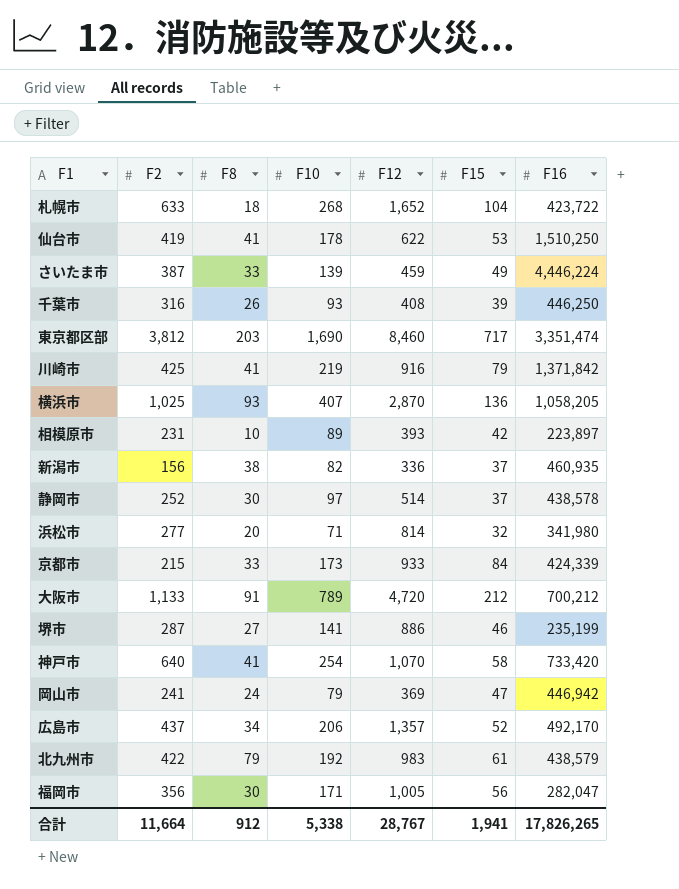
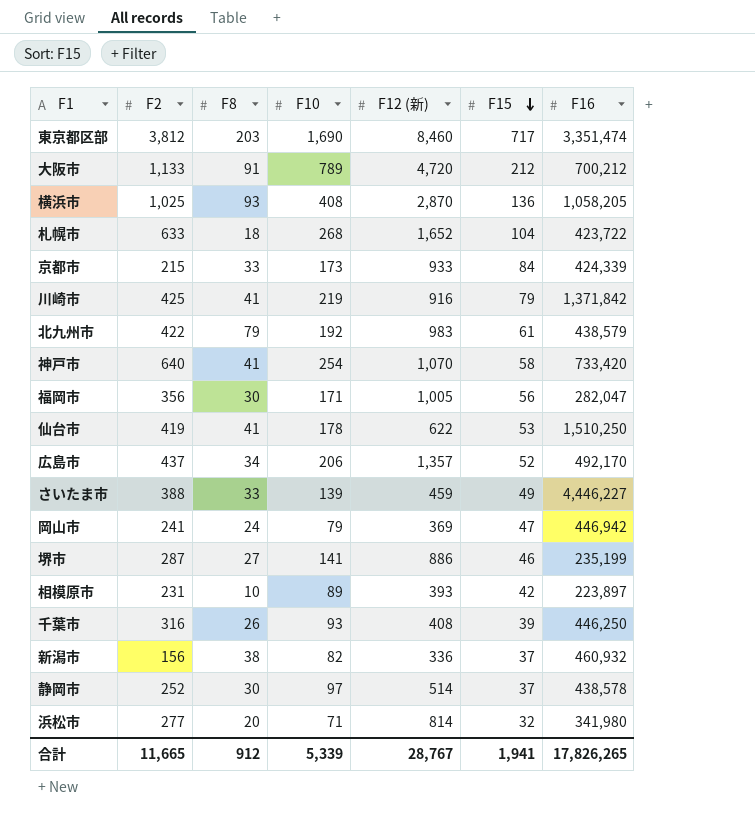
row order: none -> F15 descending
column name: F12 -> F12 (新)
横浜市 | F10: 407 -> 408
さいたま市 | F2: 387 -> 388
さいたま市 | F16: 4,446,224 -> 4,446,227
新潟市 | F16: 460,935 -> 460,932
合計 | F2: 11,664 -> 11,665
合計 | F10: 5,338 -> 5,339

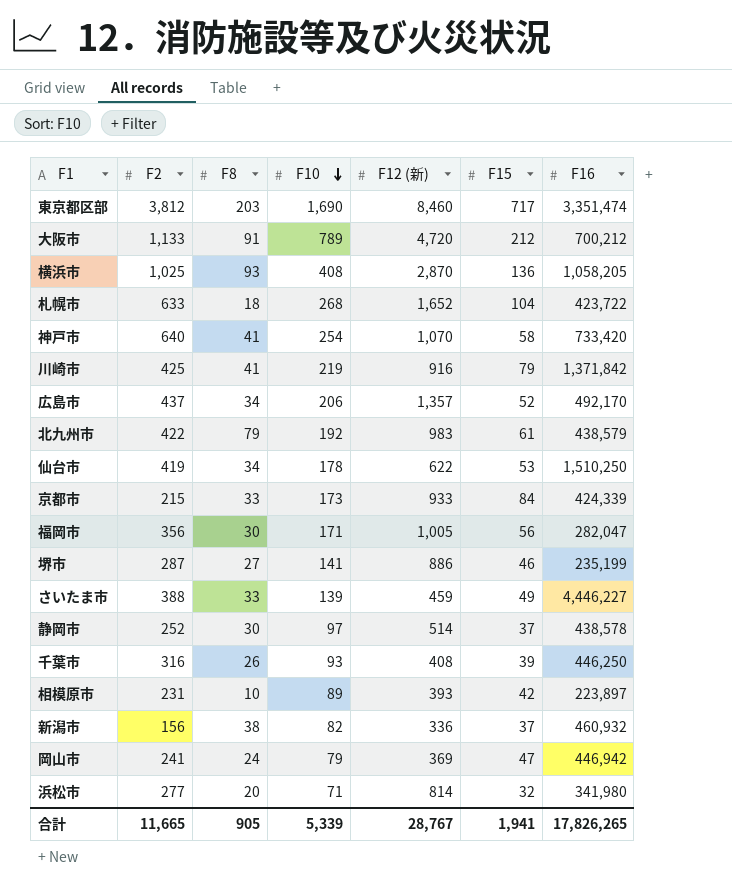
row order: F15 descending -> F10 descending
仙台市 | F8: 41 -> 34
合計 | F8: 912 -> 905

